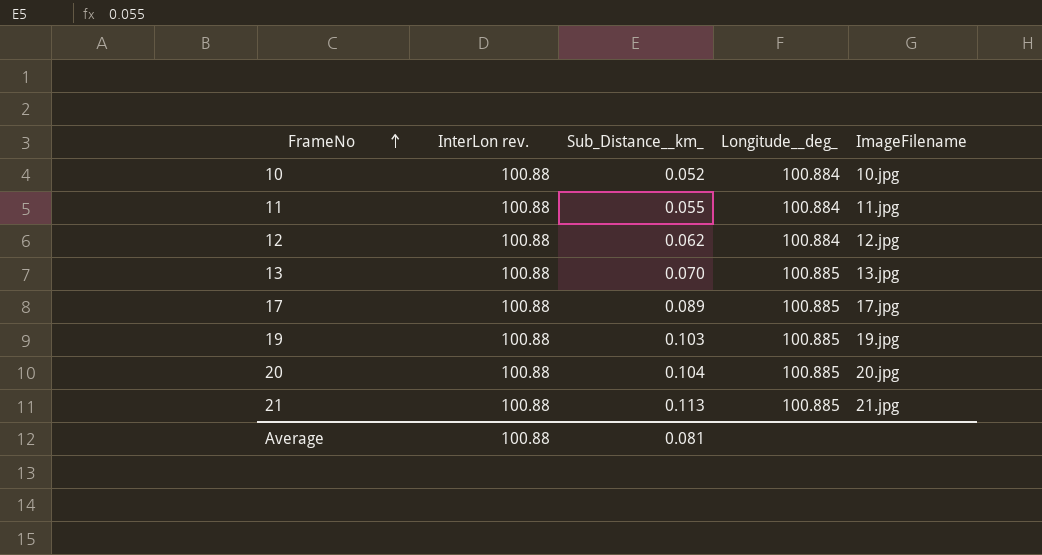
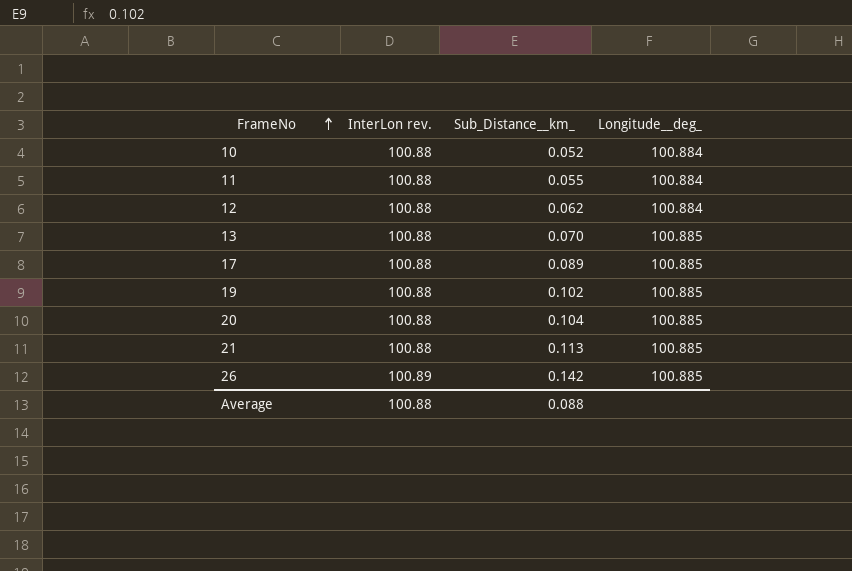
column ImageFilename | position: 5 -> none
19 | Sub_Distance__km_: 0.103 -> 0.102
row 26: none -> 100.89 | 0.142 | 100.885
Average | Sub_Distance__km_: 0.081 -> 0.088

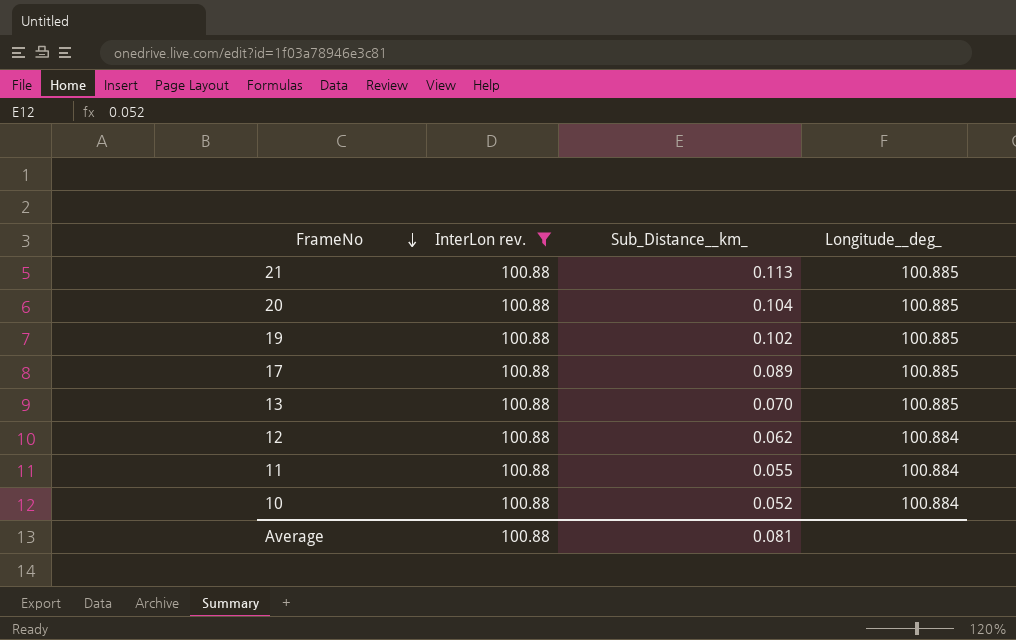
filter: none -> InterLon rev. = 100.88
row order: FrameNo ascending -> FrameNo descending
Average | Sub_Distance__km_: 0.088 -> 0.081

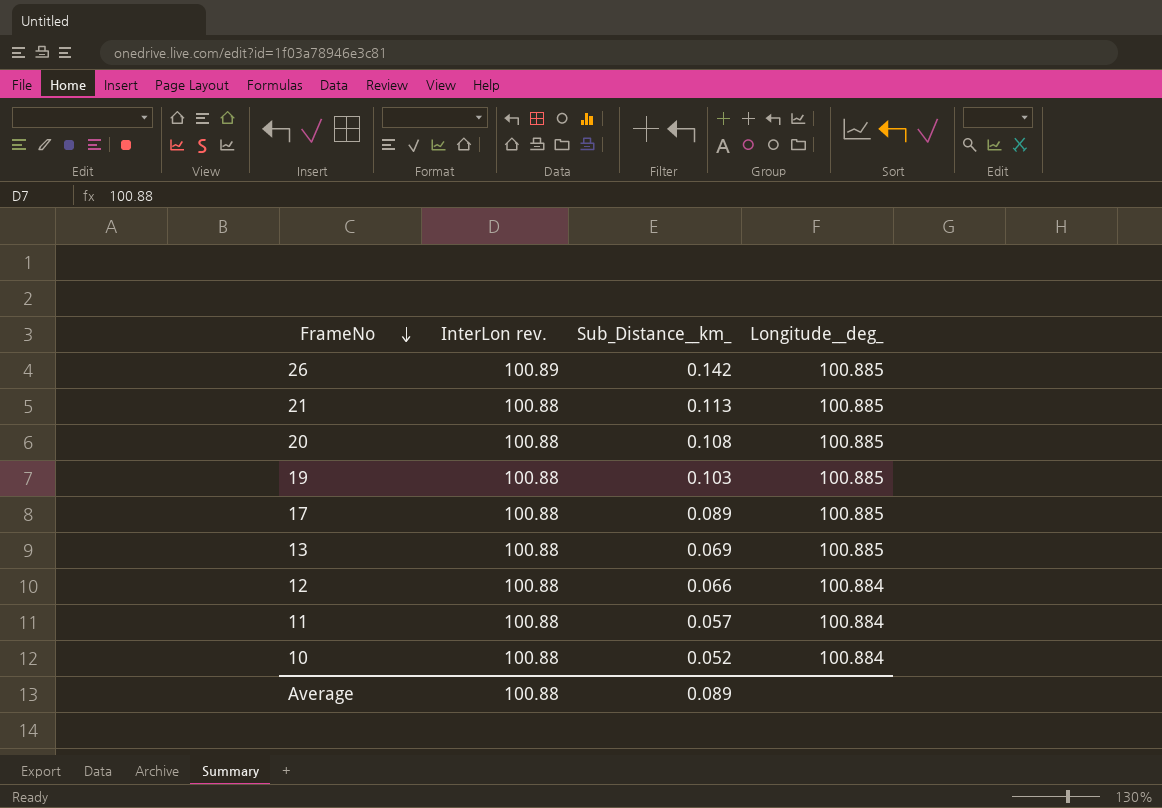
filter: InterLon rev. = 100.88 -> none
20 | Sub_Distance__km_: 0.104 -> 0.108
19 | Sub_Distance__km_: 0.102 -> 0.103
13 | Sub_Distance__km_: 0.070 -> 0.069
12 | Sub_Distance__km_: 0.062 -> 0.066
11 | Sub_Distance__km_: 0.055 -> 0.057
Average | Sub_Distance__km_: 0.081 -> 0.089

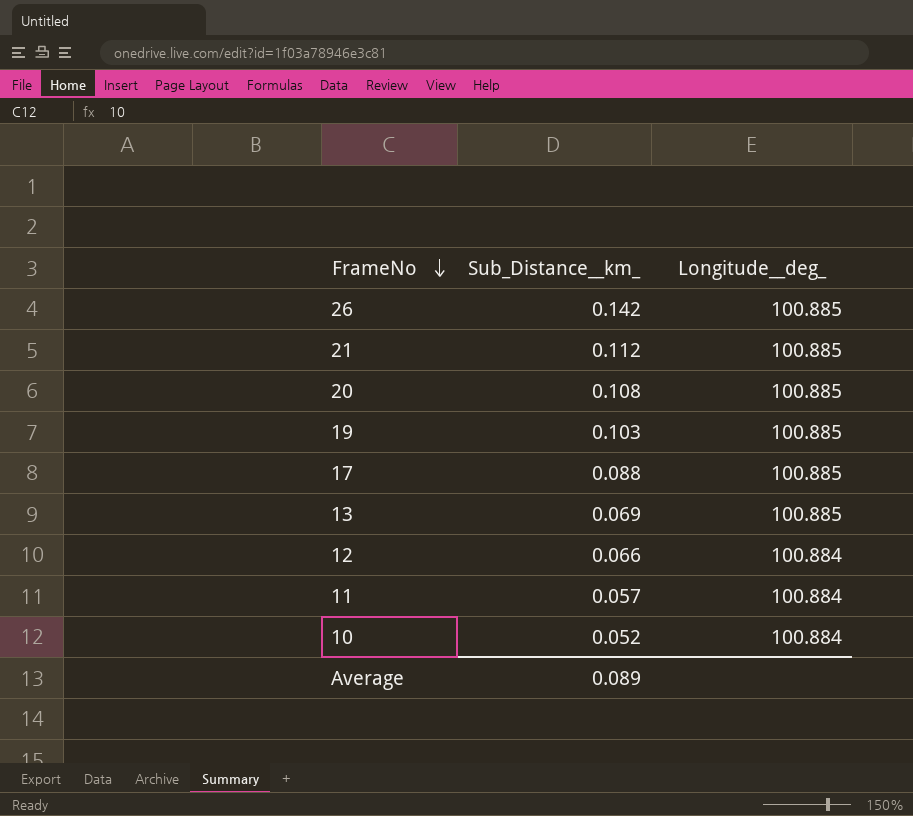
column InterLon rev. | position: 2 -> none
21 | Sub_Distance__km_: 0.113 -> 0.112
17 | Sub_Distance__km_: 0.089 -> 0.088

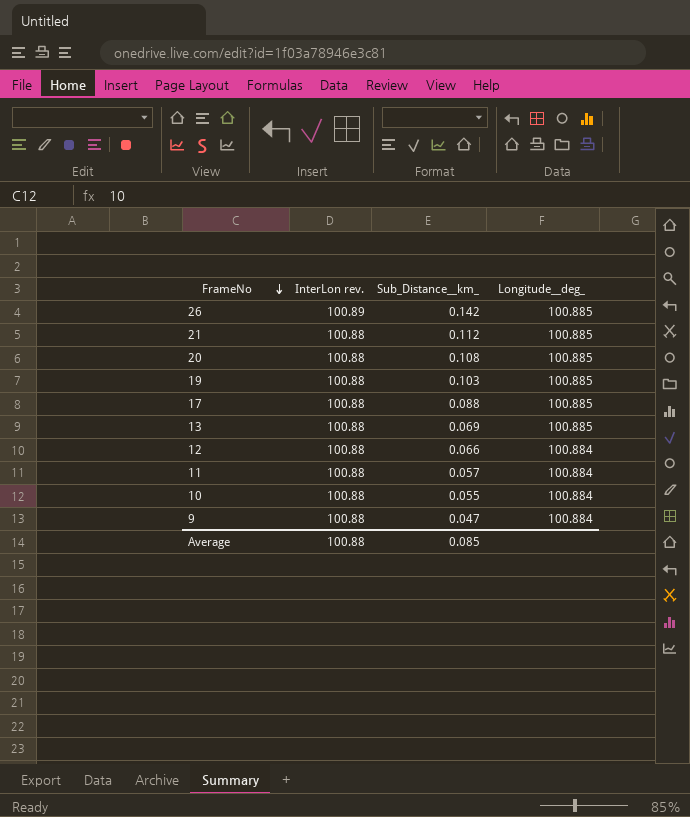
column InterLon rev. | position: none -> 2
10 | Sub_Distance__km_: 0.052 -> 0.055
row 9: none -> 100.88 | 0.047 | 100.884
Average | Sub_Distance__km_: 0.089 -> 0.085

